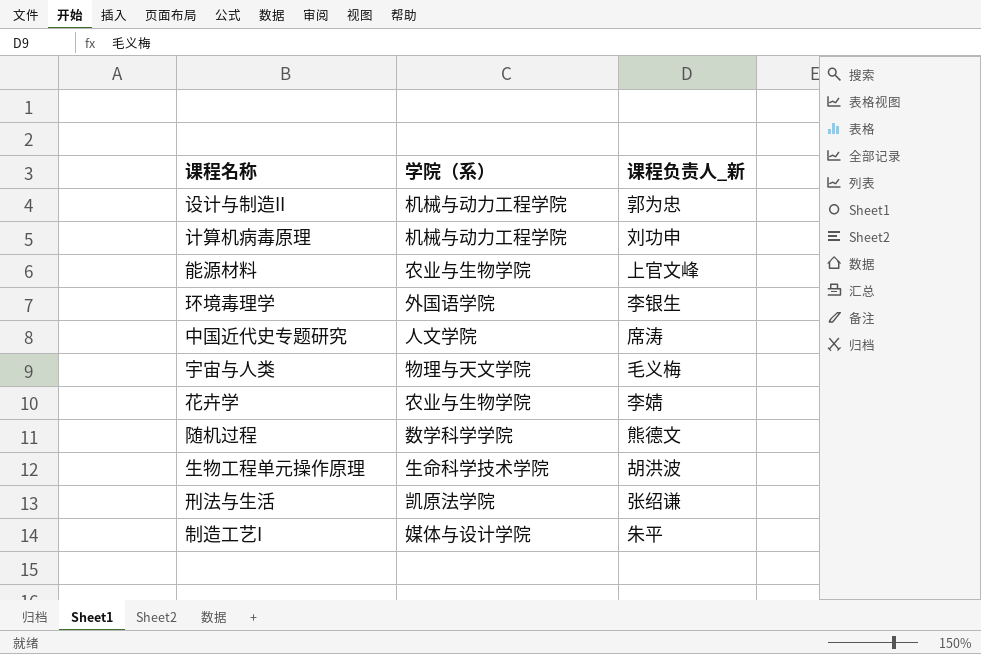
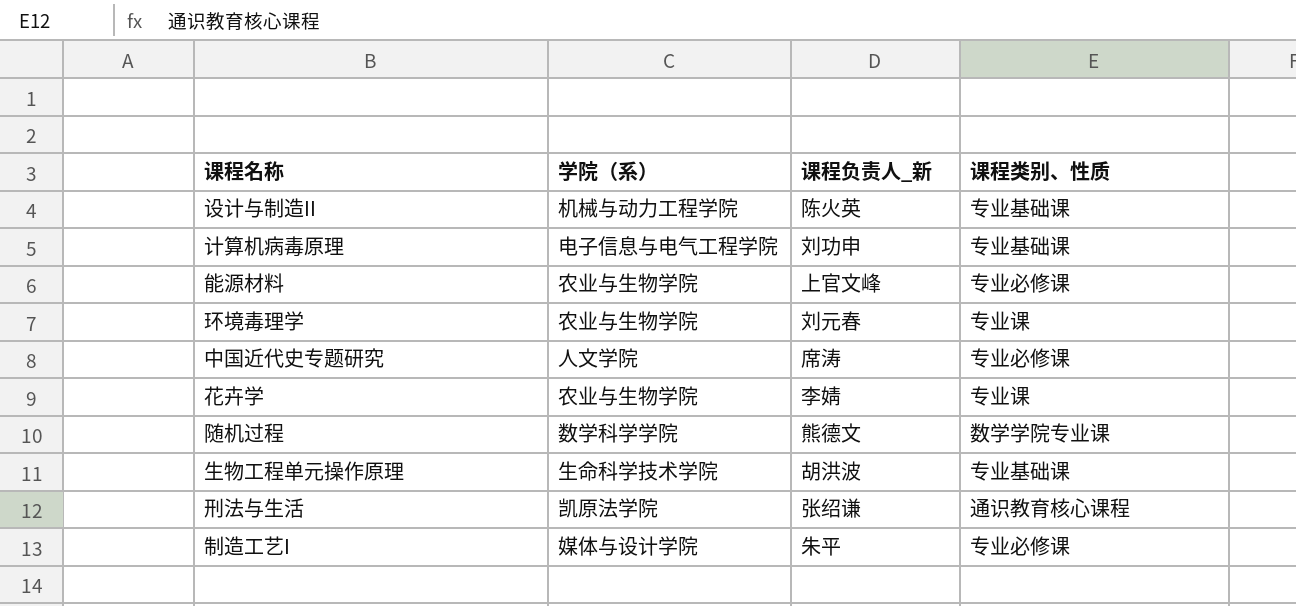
column 课程类别、性质 | position: none -> 4
row 宇宙与人类: 物理与天文学院 | 毛义梅 -> none
设计与制造II | 课程负责人_新: 郭为忠 -> 陈火英
计算机病毒原理 | 学院（系）: 机械与动力工程学院 -> 电子信息与电气工程学院
环境毒理学 | 学院（系）: 外国语学院 -> 农业与生物学院
环境毒理学 | 课程负责人_新: 李银生 -> 刘元春

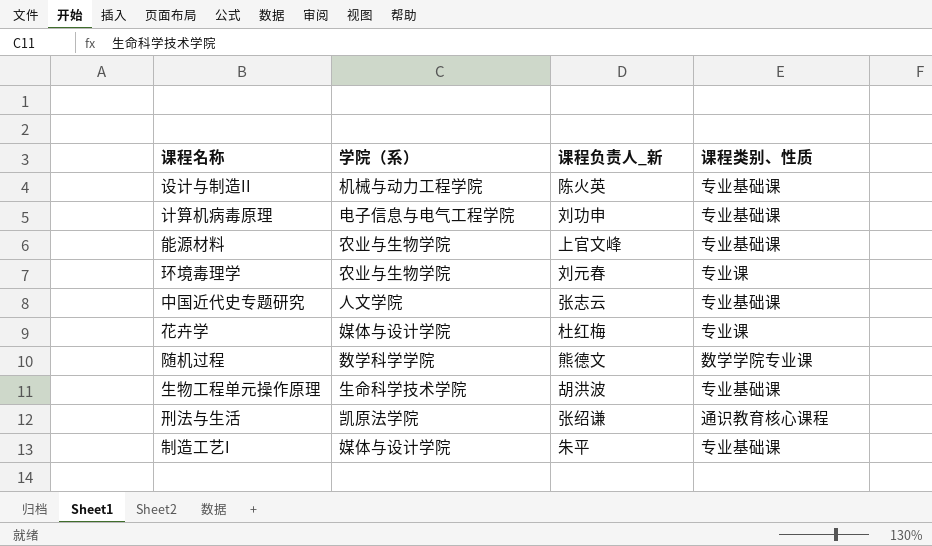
能源材料 | 课程类别、性质: 专业必修课 -> 专业基础课
中国近代史专题研究 | 课程负责人_新: 席涛 -> 张志云
中国近代史专题研究 | 课程类别、性质: 专业必修课 -> 专业基础课
花卉学 | 学院（系）: 农业与生物学院 -> 媒体与设计学院
花卉学 | 课程负责人_新: 李婧 -> 杜红梅
制造工艺I | 课程类别、性质: 专业必修课 -> 专业基础课

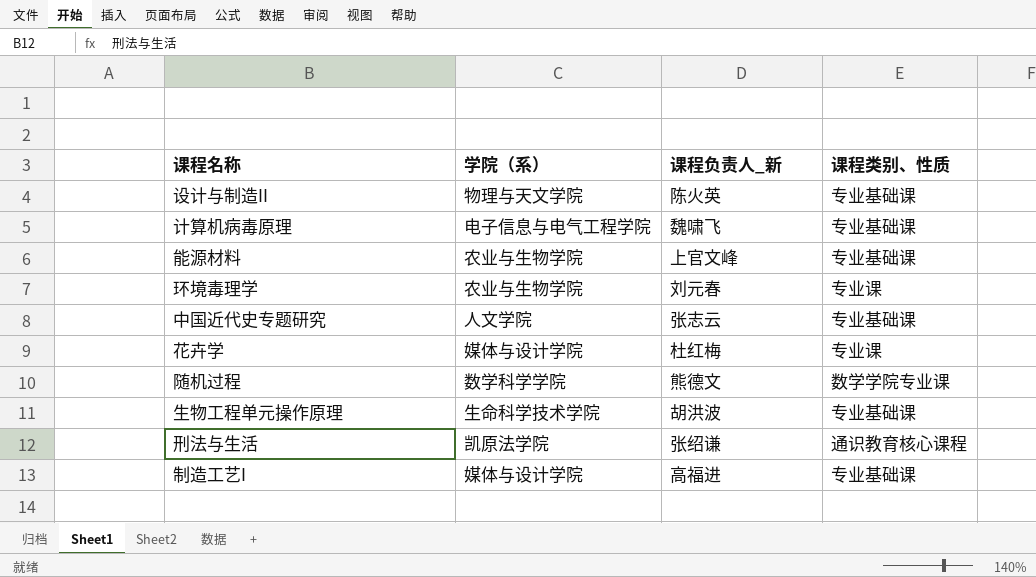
设计与制造II | 学院（系）: 机械与动力工程学院 -> 物理与天文学院
计算机病毒原理 | 课程负责人_新: 刘功申 -> 魏啸飞
制造工艺I | 课程负责人_新: 朱平 -> 高福进

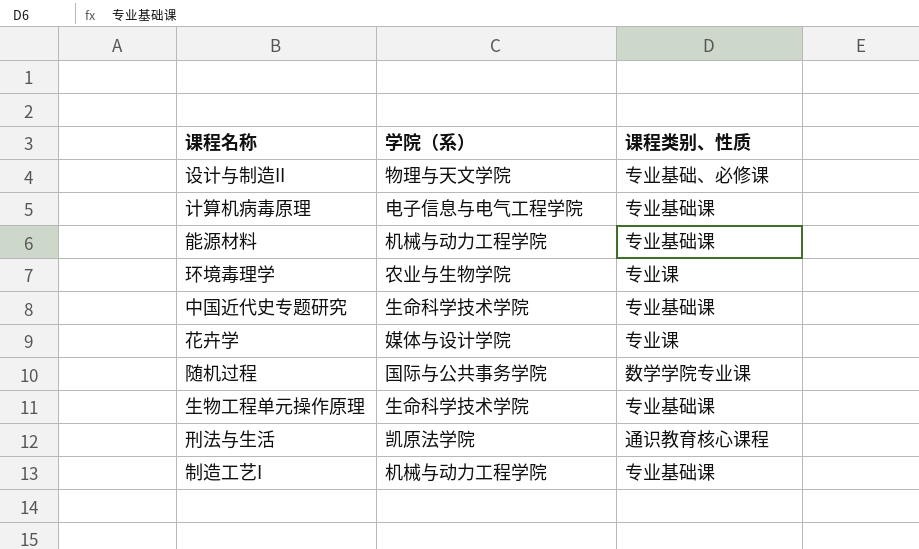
column 课程负责人_新 | position: 3 -> none
设计与制造II | 课程类别、性质: 专业基础课 -> 专业基础、必修课
能源材料 | 学院（系）: 农业与生物学院 -> 机械与动力工程学院
中国近代史专题研究 | 学院（系）: 人文学院 -> 生命科学技术学院
随机过程 | 学院（系）: 数学科学学院 -> 国际与公共事务学院
制造工艺I | 学院（系）: 媒体与设计学院 -> 机械与动力工程学院

